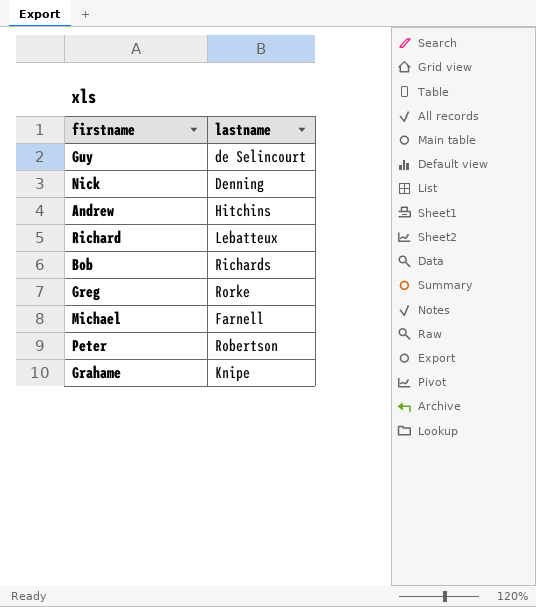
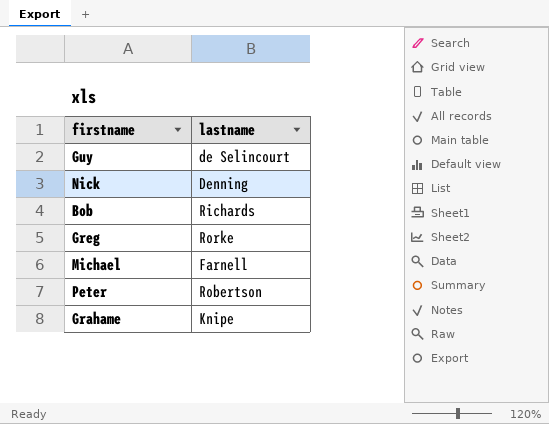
row Andrew: Hitchins -> none
row Richard: Lebatteux -> none

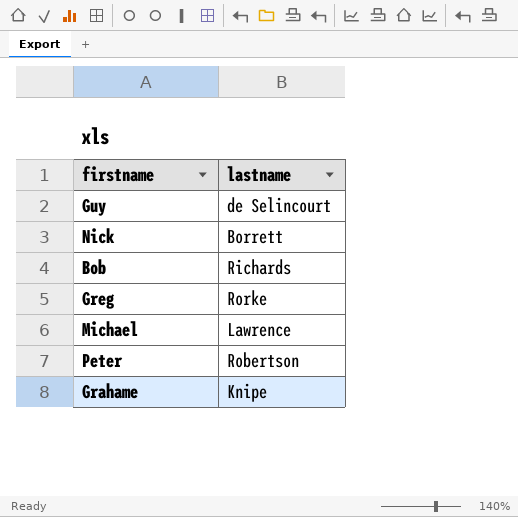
Nick | lastname: Denning -> Borrett
Michael | lastname: Farnell -> Lawrence

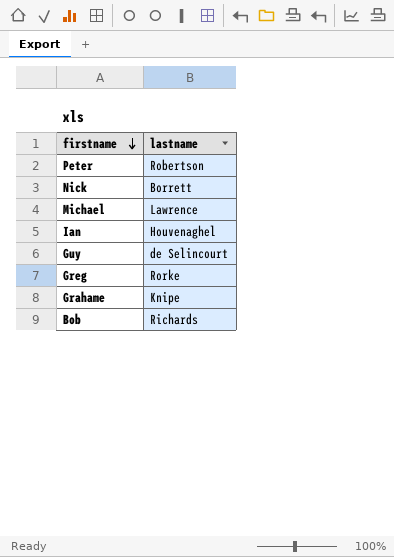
row order: none -> firstname descending
row Ian: none -> Houvenaghel

